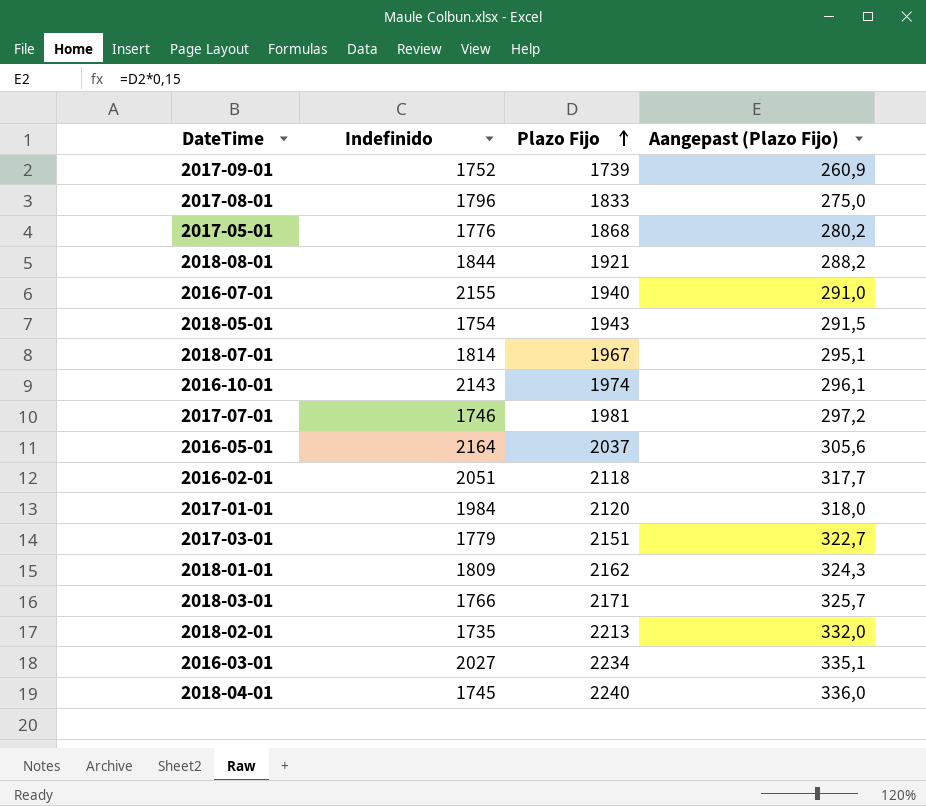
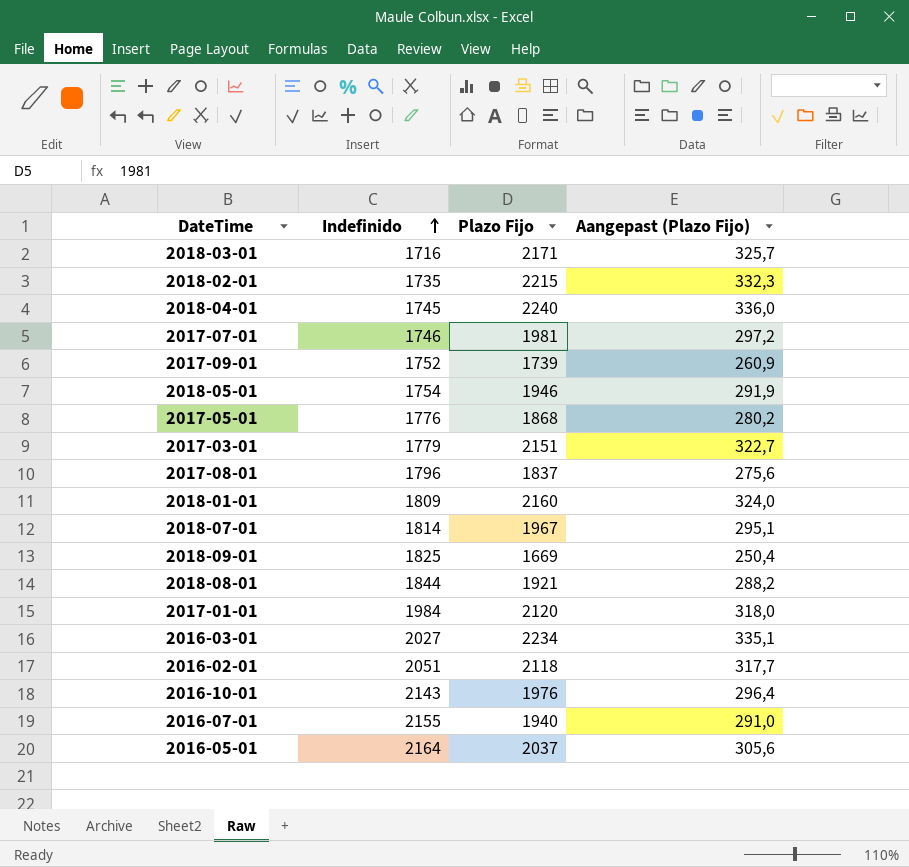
row order: Plazo Fijo ascending -> Indefinido ascending
2018-03-01 | Indefinido: 1766 -> 1716
2018-02-01 | Plazo Fijo: 2213 -> 2215
2018-02-01 | Aangepast (Plazo Fijo): 332,0 -> 332,3
2018-05-01 | Plazo Fijo: 1943 -> 1946
2018-05-01 | Aangepast (Plazo Fijo): 291,5 -> 291,9
2017-08-01 | Plazo Fijo: 1833 -> 1837
2017-08-01 | Aangepast (Plazo Fijo): 275,0 -> 275,6
2018-01-01 | Plazo Fijo: 2162 -> 2160
2018-01-01 | Aangepast (Plazo Fijo): 324,3 -> 324,0
row 2018-09-01: none -> 1825 | 1669 | 250,4
2016-10-01 | Plazo Fijo: 1974 -> 1976
2016-10-01 | Aangepast (Plazo Fijo): 296,1 -> 296,4

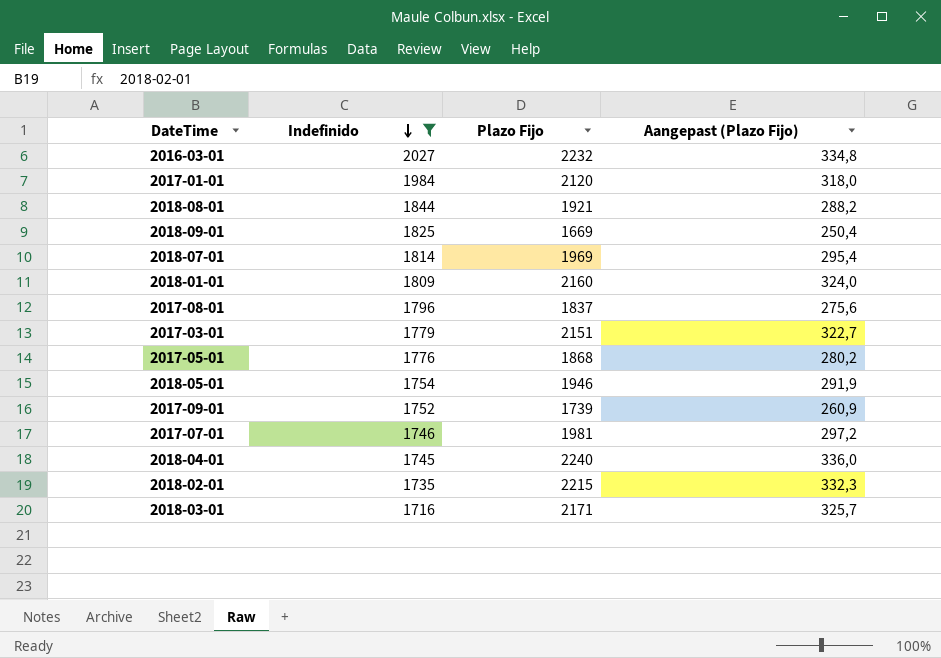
filter: none -> Indefinido <= 2027
row order: Indefinido ascending -> Indefinido descending
2016-03-01 | Plazo Fijo: 2234 -> 2232
2016-03-01 | Aangepast (Plazo Fijo): 335,1 -> 334,8
2018-07-01 | Plazo Fijo: 1967 -> 1969
2018-07-01 | Aangepast (Plazo Fijo): 295,1 -> 295,4

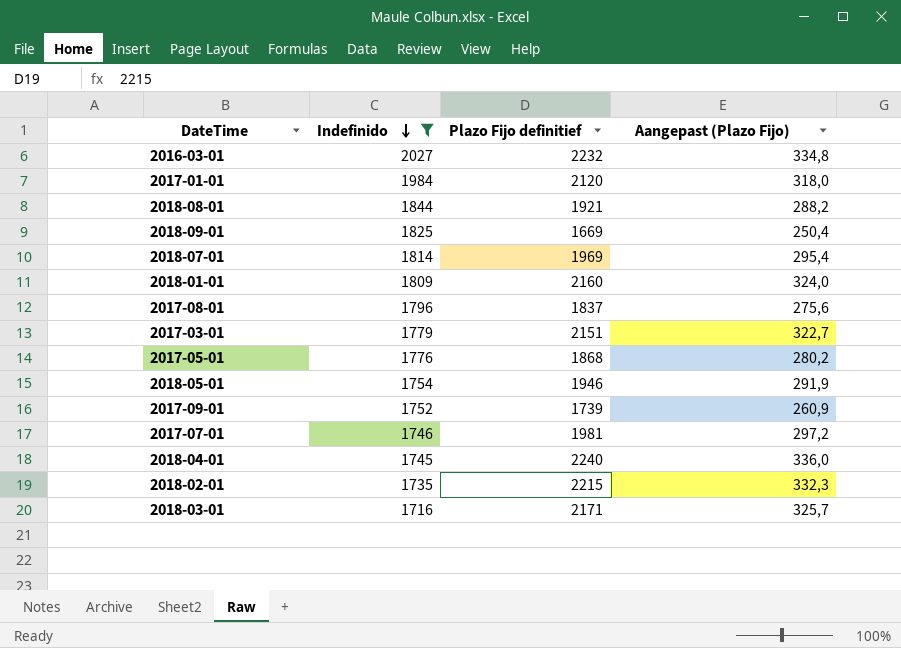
column name: Plazo Fijo -> Plazo Fijo definitief

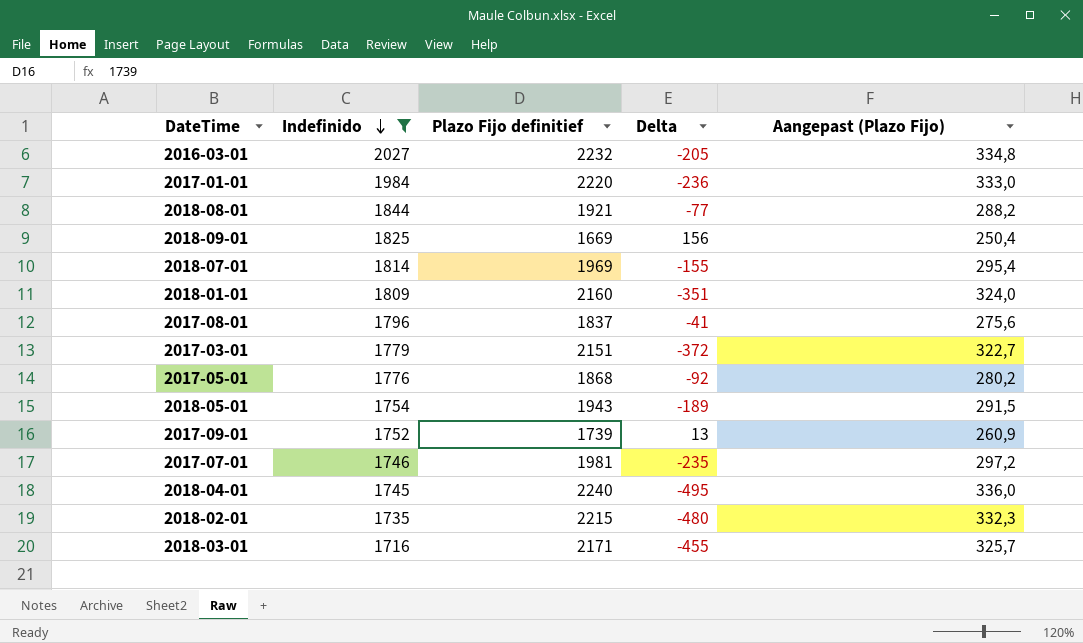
column Delta | formula: none -> [Indefinido] - [Plazo Fijo definitief]
2017-01-01 | Plazo Fijo definitief: 2120 -> 2220
2017-01-01 | Aangepast (Plazo Fijo): 318,0 -> 333,0
2018-05-01 | Plazo Fijo definitief: 1946 -> 1943
2018-05-01 | Aangepast (Plazo Fijo): 291,9 -> 291,5

